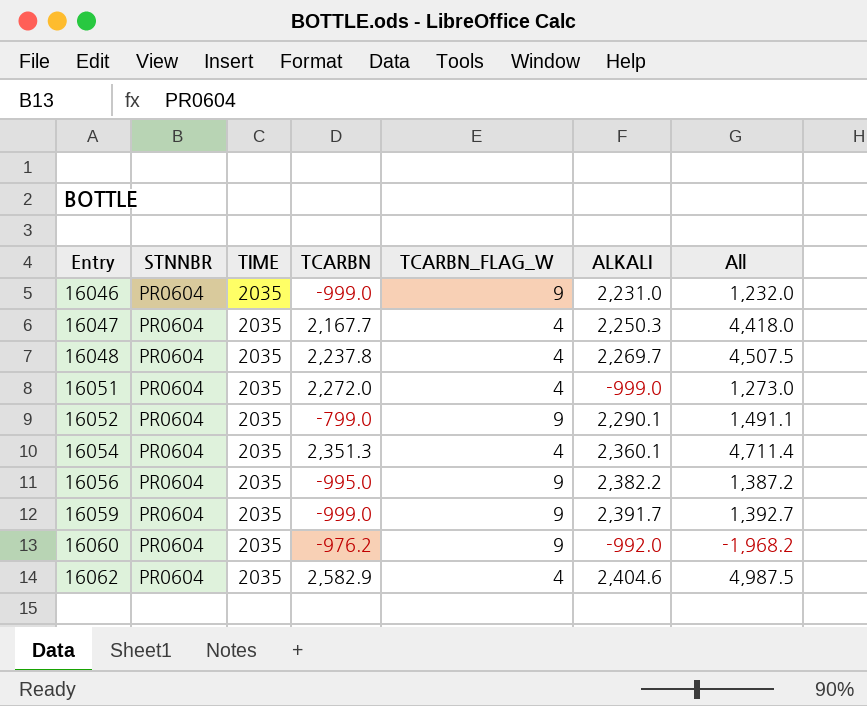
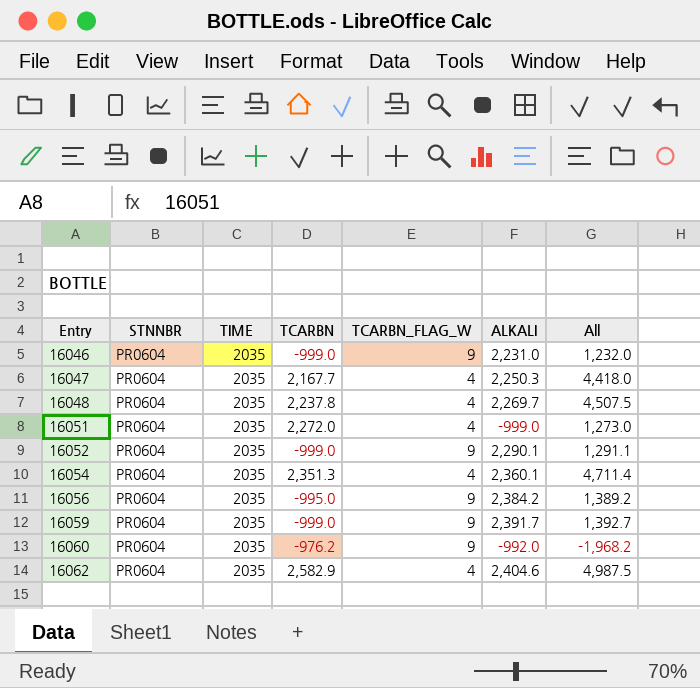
16052 | TCARBN: -799.0 -> -999.0
16052 | All: 1,491.1 -> 1,291.1
16056 | ALKALI: 2,382.2 -> 2,384.2
16056 | All: 1,387.2 -> 1,389.2

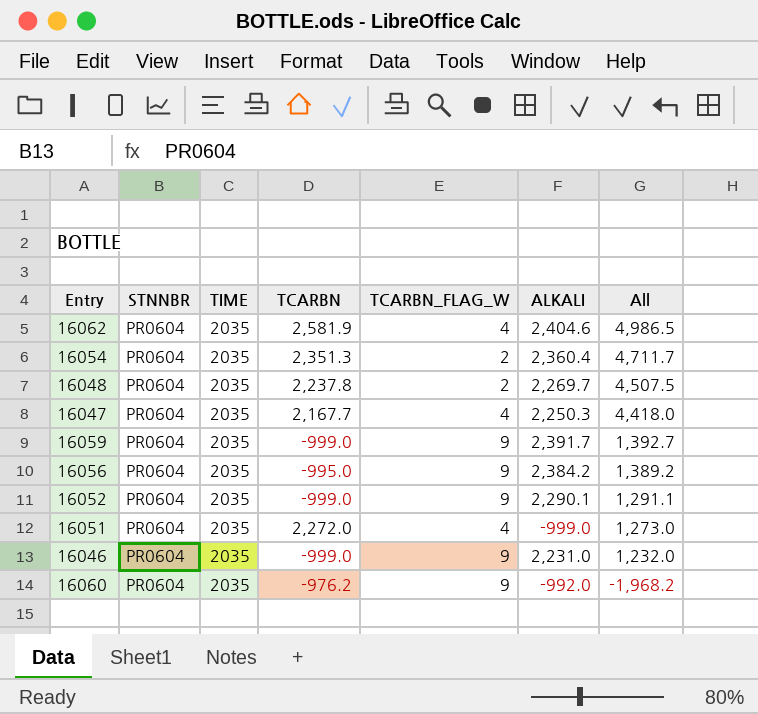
row order: Entry ascending -> All descending
16062 | TCARBN: 2,582.9 -> 2,581.9
16062 | All: 4,987.5 -> 4,986.5
16054 | TCARBN_FLAG_W: 4 -> 2
16054 | ALKALI: 2,360.1 -> 2,360.4
16054 | All: 4,711.4 -> 4,711.7
16048 | TCARBN_FLAG_W: 4 -> 2

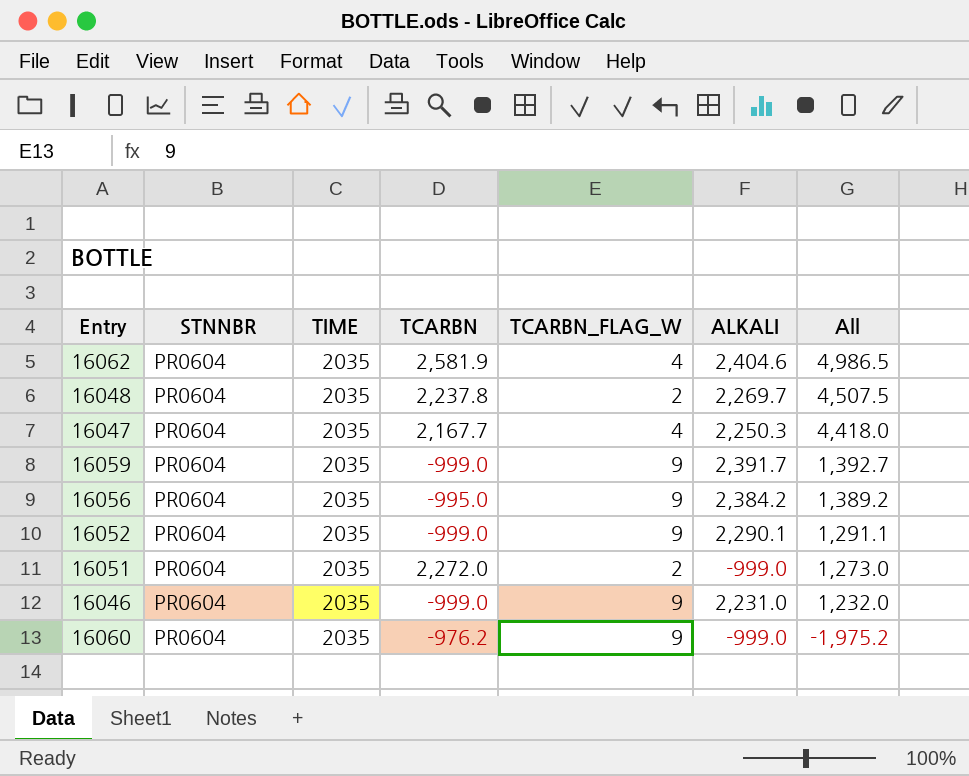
row 16054: PR0604 | 2035 | 2,351.3 | 2 | 2,360.4 | 4,711.7 -> none
16051 | TCARBN_FLAG_W: 4 -> 2
16060 | ALKALI: -992.0 -> -999.0
16060 | All: -1,968.2 -> -1,975.2

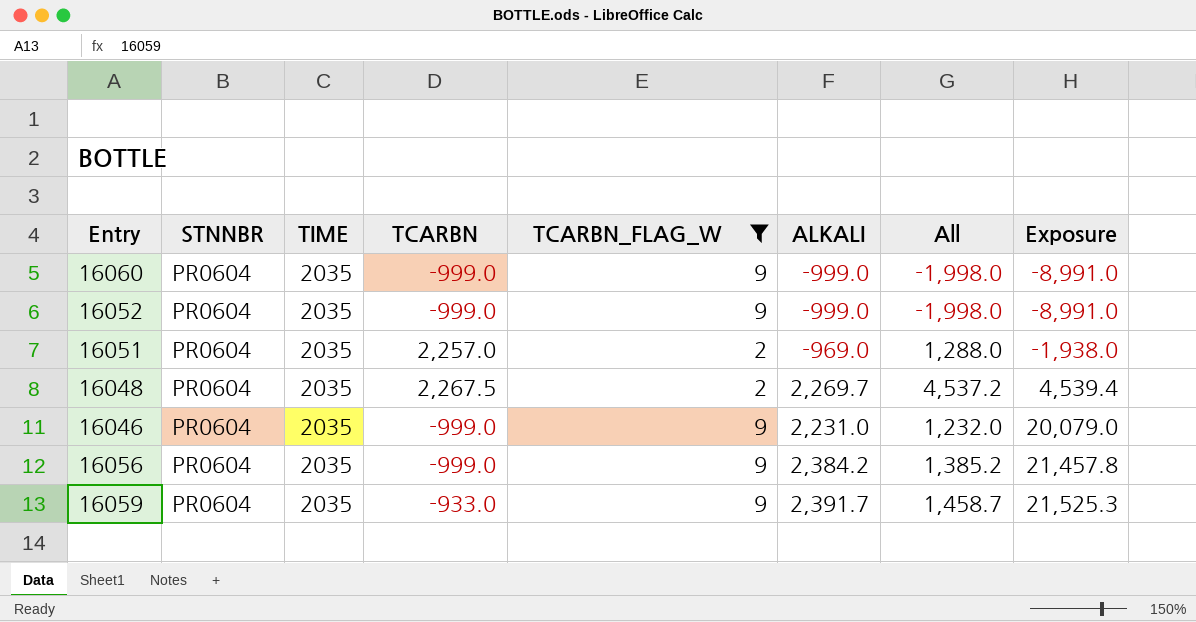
filter: none -> TCARBN_FLAG_W != 4
row order: All descending -> Exposure ascending
column Exposure | formula: none -> [TCARBN_FLAG_W] * [ALKALI]
16060 | TCARBN: -976.2 -> -999.0
16060 | All: -1,975.2 -> -1,998.0
16052 | ALKALI: 2,290.1 -> -999.0
16052 | All: 1,291.1 -> -1,998.0
16051 | TCARBN: 2,272.0 -> 2,257.0
16051 | ALKALI: -999.0 -> -969.0
16051 | All: 1,273.0 -> 1,288.0
16048 | TCARBN: 2,237.8 -> 2,267.5
16048 | All: 4,507.5 -> 4,537.2
16056 | TCARBN: -995.0 -> -999.0
16056 | All: 1,389.2 -> 1,385.2
16059 | TCARBN: -999.0 -> -933.0
16059 | All: 1,392.7 -> 1,458.7

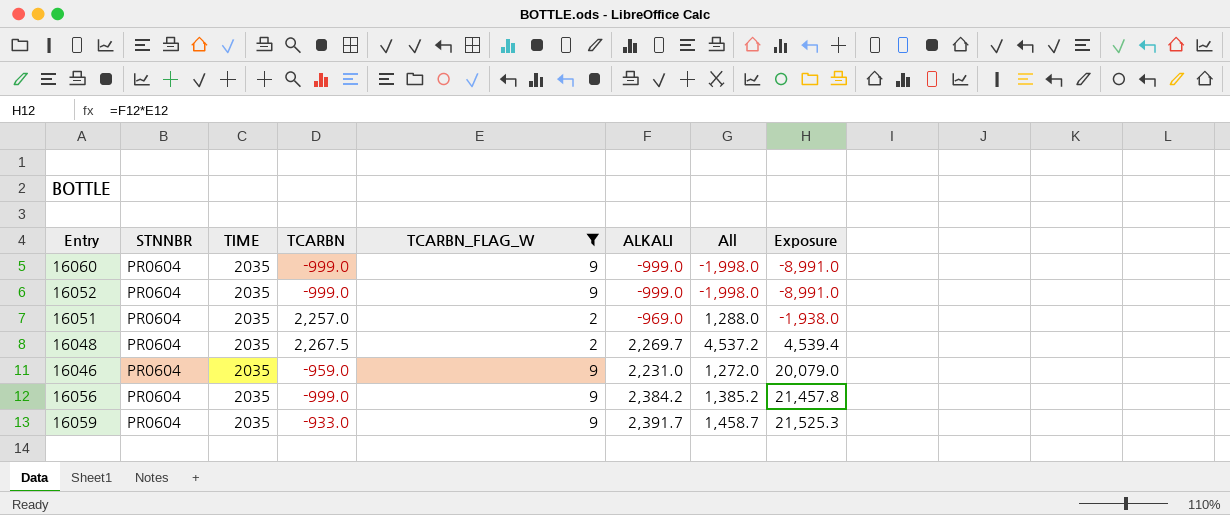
16046 | TCARBN: -999.0 -> -959.0
16046 | All: 1,232.0 -> 1,272.0

